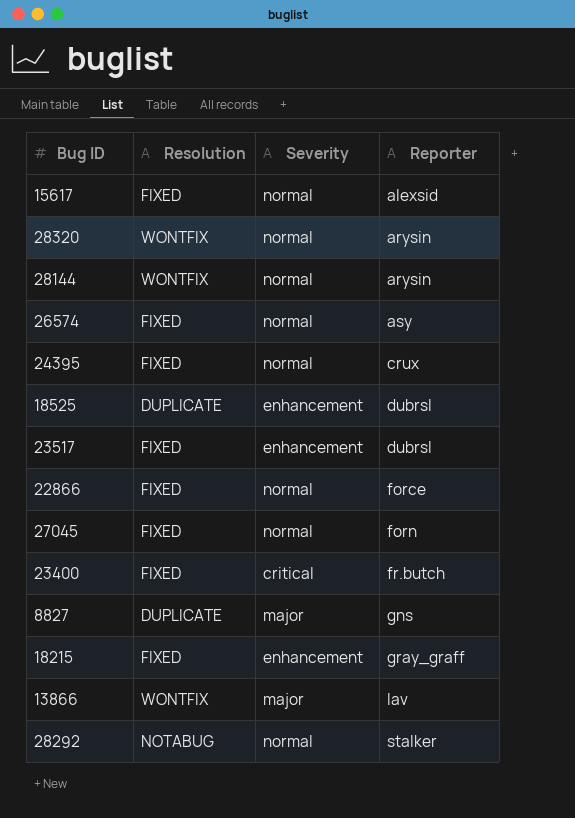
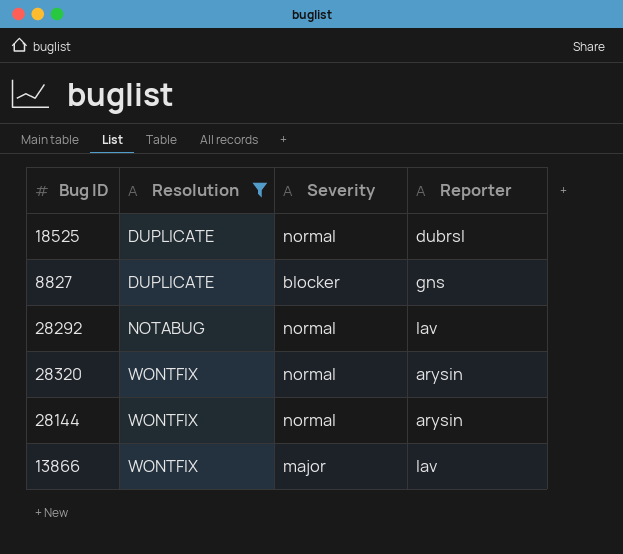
filter: none -> Resolution != FIXED
row order: Reporter ascending -> Resolution ascending
18525 | Severity: enhancement -> normal
8827 | Severity: major -> blocker
28292 | Reporter: stalker -> lav

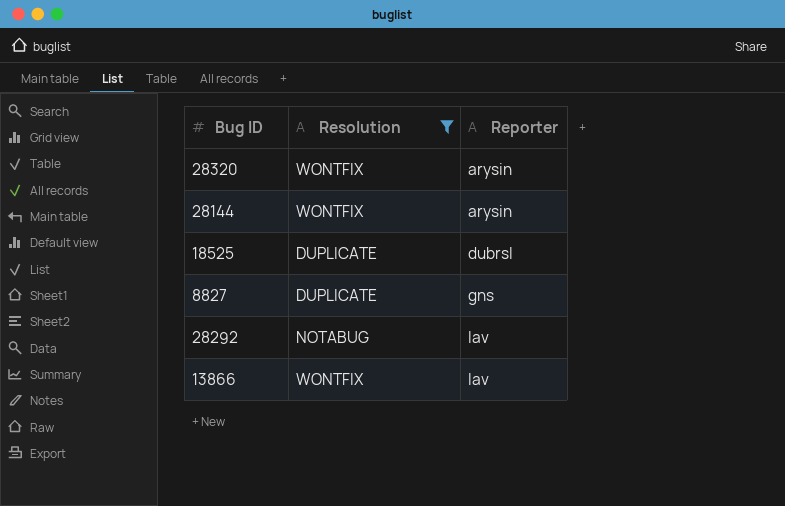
row order: Resolution ascending -> Reporter ascending
column Severity | position: 3 -> none

